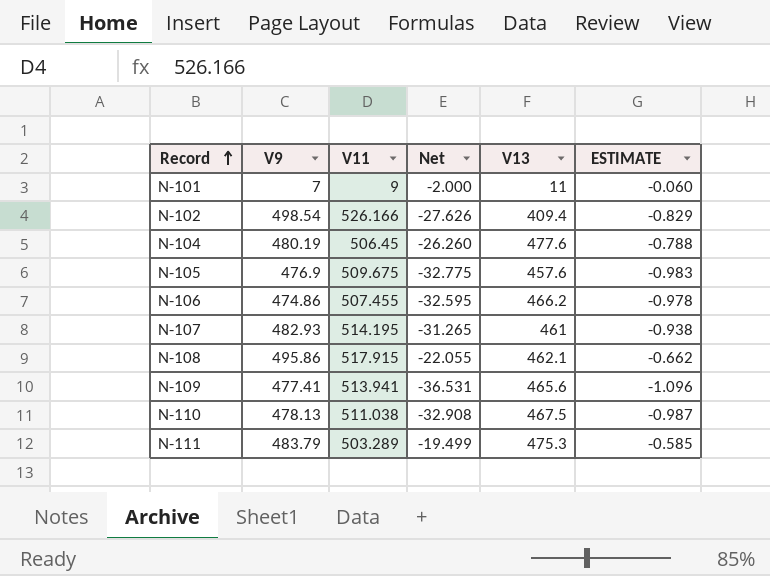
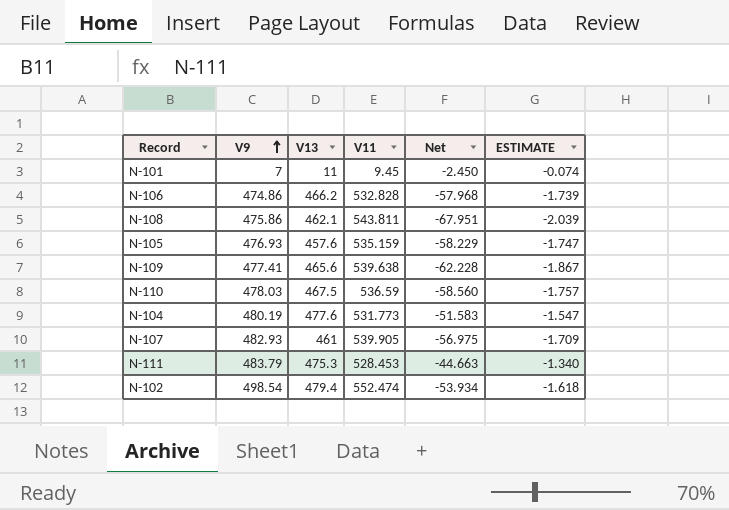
row order: Record ascending -> V9 ascending
column V13 | position: 5 -> 3
N-101 | V11: 9 -> 9.45
N-101 | Net: -2.000 -> -2.450
N-101 | ESTIMATE: -0.060 -> -0.074
N-106 | V11: 507.455 -> 532.828
N-106 | Net: -32.595 -> -57.968
N-106 | ESTIMATE: -0.978 -> -1.739
N-108 | V9: 495.86 -> 475.86
N-108 | V11: 517.915 -> 543.811
N-108 | Net: -22.055 -> -67.951
N-108 | ESTIMATE: -0.662 -> -2.039
N-105 | V9: 476.9 -> 476.93
N-105 | V11: 509.675 -> 535.159
N-105 | Net: -32.775 -> -58.229
N-105 | ESTIMATE: -0.983 -> -1.747
N-109 | V11: 513.941 -> 539.638
N-109 | Net: -36.531 -> -62.228
N-109 | ESTIMATE: -1.096 -> -1.867
N-110 | V9: 478.13 -> 478.03
N-110 | V11: 511.038 -> 536.59
N-110 | Net: -32.908 -> -58.560
N-110 | ESTIMATE: -0.987 -> -1.757
N-104 | V11: 506.45 -> 531.773
N-104 | Net: -26.260 -> -51.583
N-104 | ESTIMATE: -0.788 -> -1.547
N-107 | V11: 514.195 -> 539.905
N-107 | Net: -31.265 -> -56.975
N-107 | ESTIMATE: -0.938 -> -1.709
N-111 | V11: 503.289 -> 528.453
N-111 | Net: -19.499 -> -44.663
N-111 | ESTIMATE: -0.585 -> -1.340
N-102 | V13: 409.4 -> 479.4
N-102 | V11: 526.166 -> 552.474
N-102 | Net: -27.626 -> -53.934
N-102 | ESTIMATE: -0.829 -> -1.618

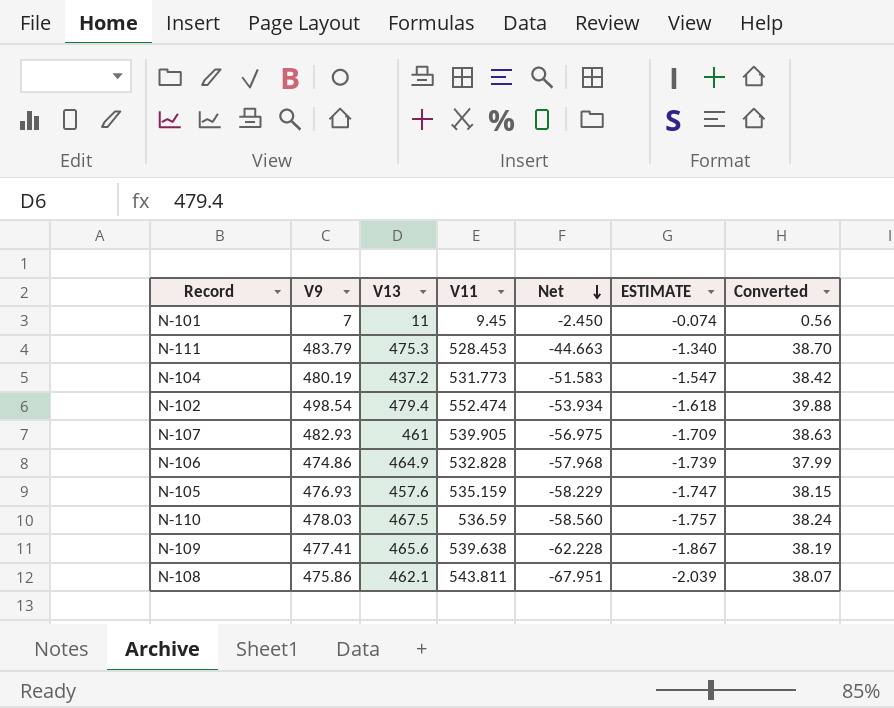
row order: V9 ascending -> Net descending
column Converted | formula: none -> [V9] * 0.08
N-104 | V13: 477.6 -> 437.2
N-106 | V13: 466.2 -> 464.9

